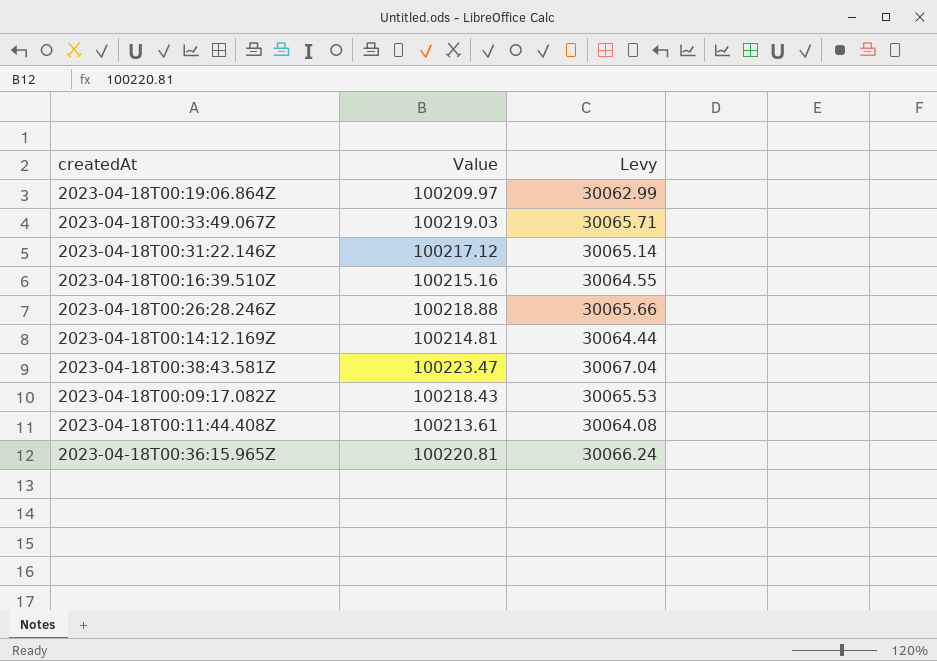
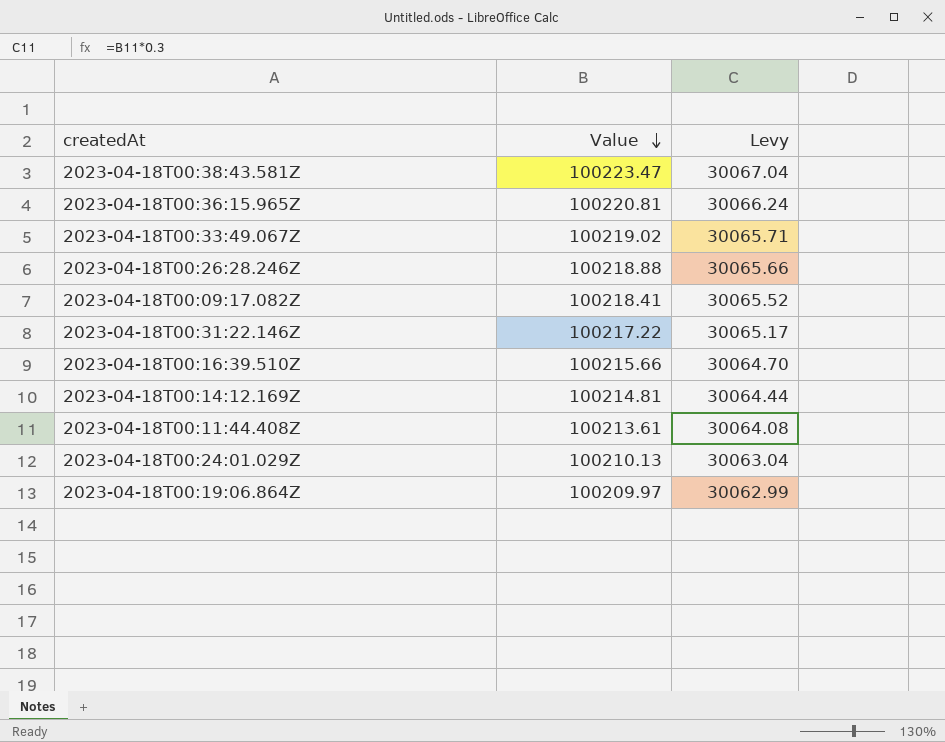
row order: none -> Value descending
2023-04-18T00:33:49.067Z | Value: 100219.03 -> 100219.02
2023-04-18T00:09:17.082Z | Value: 100218.43 -> 100218.41
2023-04-18T00:09:17.082Z | Levy: 30065.53 -> 30065.52
2023-04-18T00:31:22.146Z | Value: 100217.12 -> 100217.22
2023-04-18T00:31:22.146Z | Levy: 30065.14 -> 30065.17
2023-04-18T00:16:39.510Z | Value: 100215.16 -> 100215.66
2023-04-18T00:16:39.510Z | Levy: 30064.55 -> 30064.70
row 2023-04-18T00:24:01.029Z: none -> 100210.13 | 30063.04

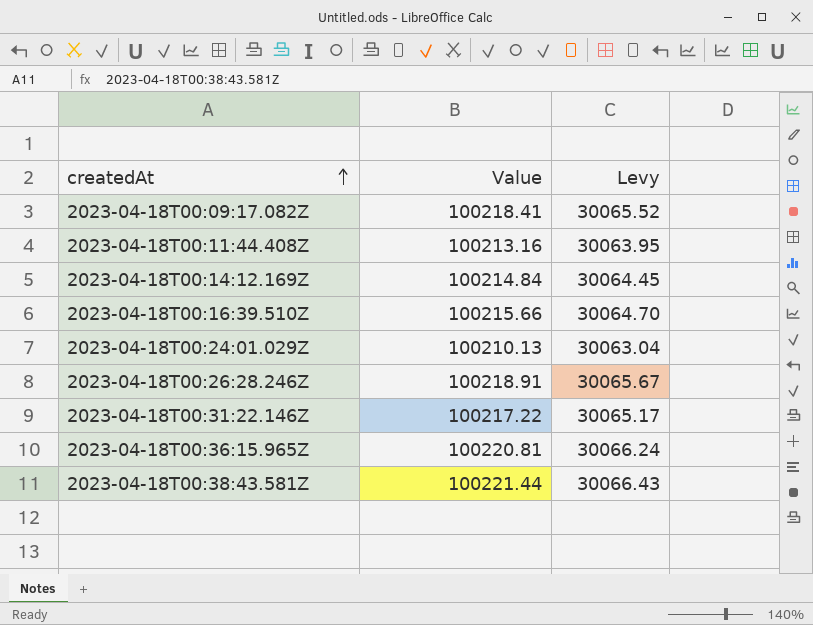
row order: Value descending -> createdAt ascending
row 2023-04-18T00:33:49.067Z: 100219.02 | 30065.71 -> none
row 2023-04-18T00:19:06.864Z: 100209.97 | 30062.99 -> none
2023-04-18T00:11:44.408Z | Value: 100213.61 -> 100213.16
2023-04-18T00:11:44.408Z | Levy: 30064.08 -> 30063.95
2023-04-18T00:14:12.169Z | Value: 100214.81 -> 100214.84
2023-04-18T00:14:12.169Z | Levy: 30064.44 -> 30064.45
2023-04-18T00:26:28.246Z | Value: 100218.88 -> 100218.91
2023-04-18T00:26:28.246Z | Levy: 30065.66 -> 30065.67
2023-04-18T00:38:43.581Z | Value: 100223.47 -> 100221.44
2023-04-18T00:38:43.581Z | Levy: 30067.04 -> 30066.43

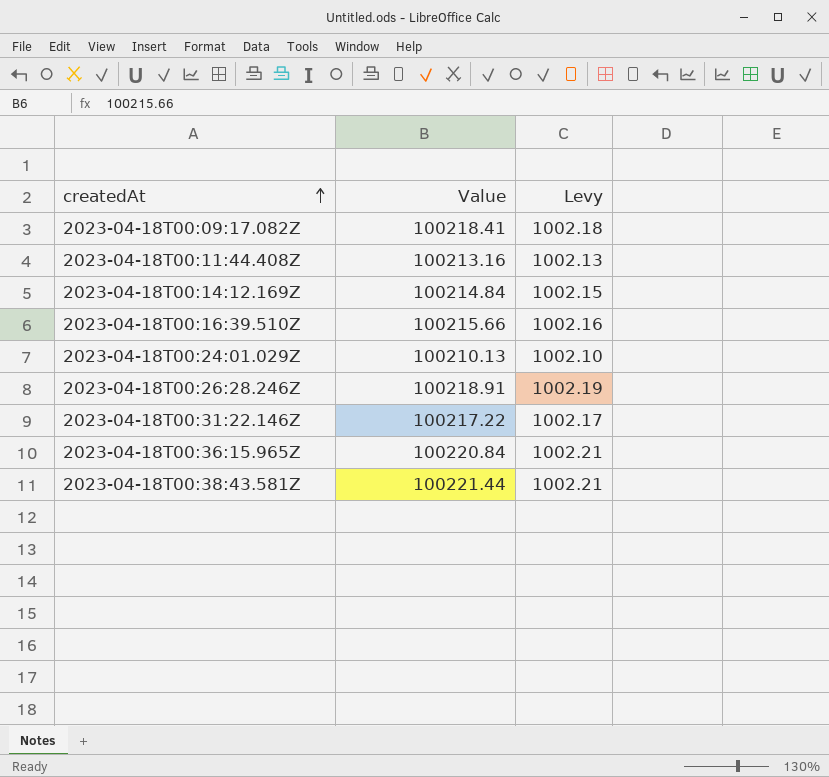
column Levy | formula: [Value] * 0.3 -> [Value] * 0.01
2023-04-18T00:36:15.965Z | Value: 100220.81 -> 100220.84

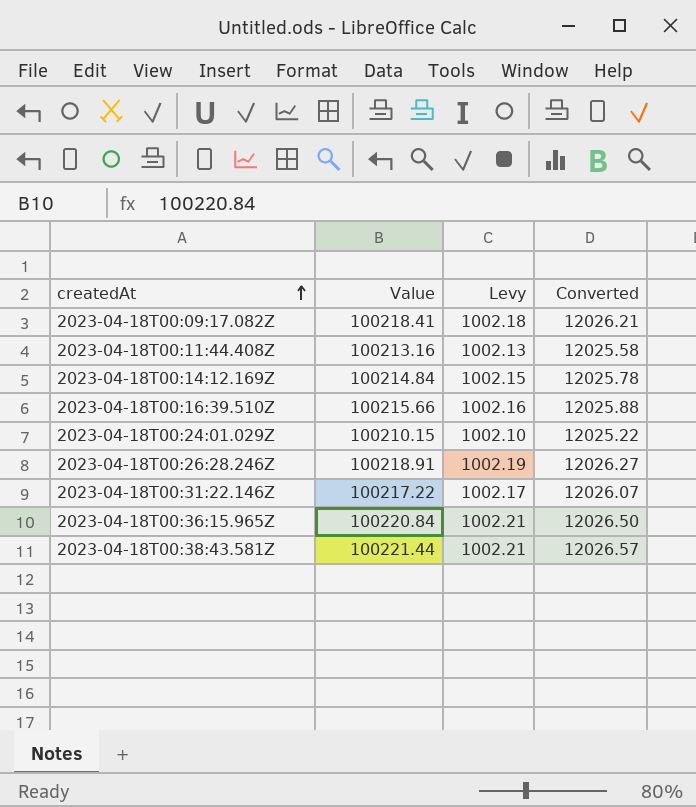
column Converted | formula: none -> [Value] * 0.12
2023-04-18T00:24:01.029Z | Value: 100210.13 -> 100210.15

